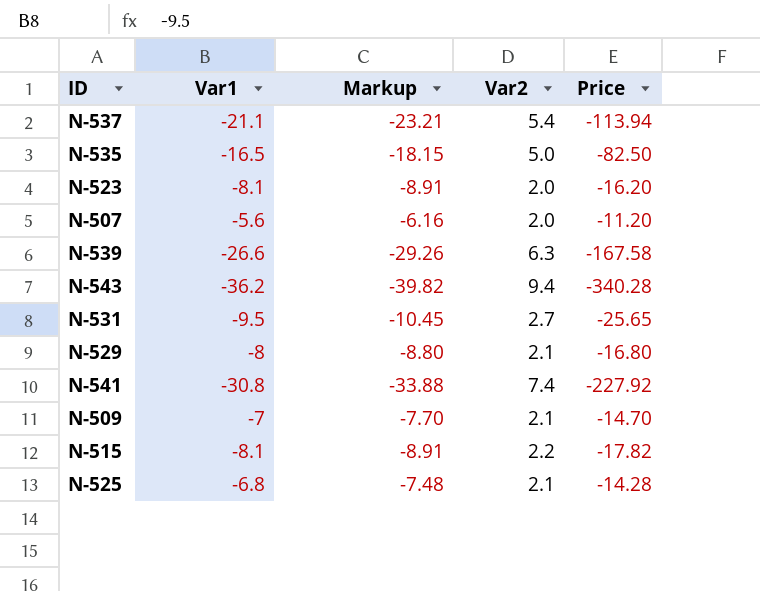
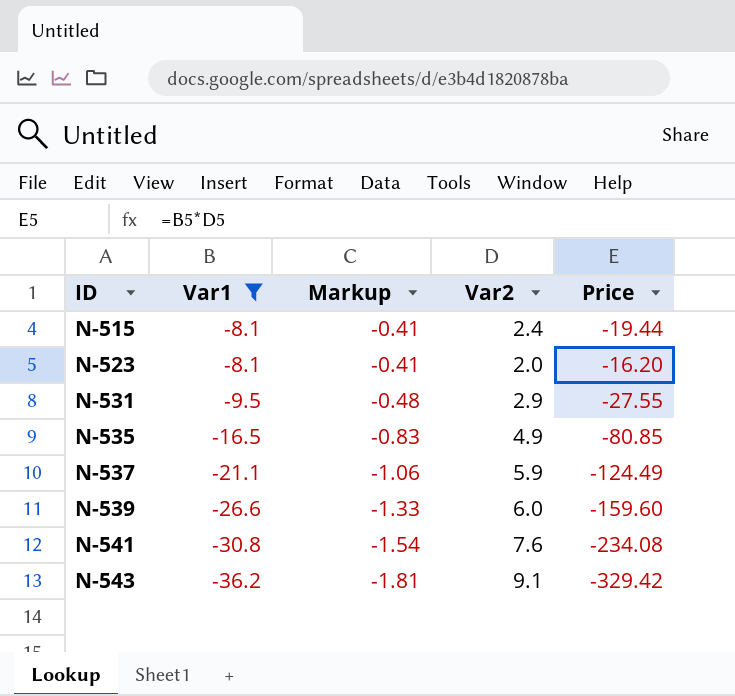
filter: none -> Var1 <= -8.1
row order: none -> ID ascending
column Markup | formula: [Var1] * 1.1 -> [Var1] * 0.05
N-515 | Var2: 2.2 -> 2.4
N-515 | Price: -17.82 -> -19.44
N-531 | Var2: 2.7 -> 2.9
N-531 | Price: -25.65 -> -27.55
N-535 | Var2: 5.0 -> 4.9
N-535 | Price: -82.50 -> -80.85
N-537 | Var2: 5.4 -> 5.9
N-537 | Price: -113.94 -> -124.49
N-539 | Var2: 6.3 -> 6.0
N-539 | Price: -167.58 -> -159.60
N-541 | Var2: 7.4 -> 7.6
N-541 | Price: -227.92 -> -234.08
N-543 | Var2: 9.4 -> 9.1
N-543 | Price: -340.28 -> -329.42

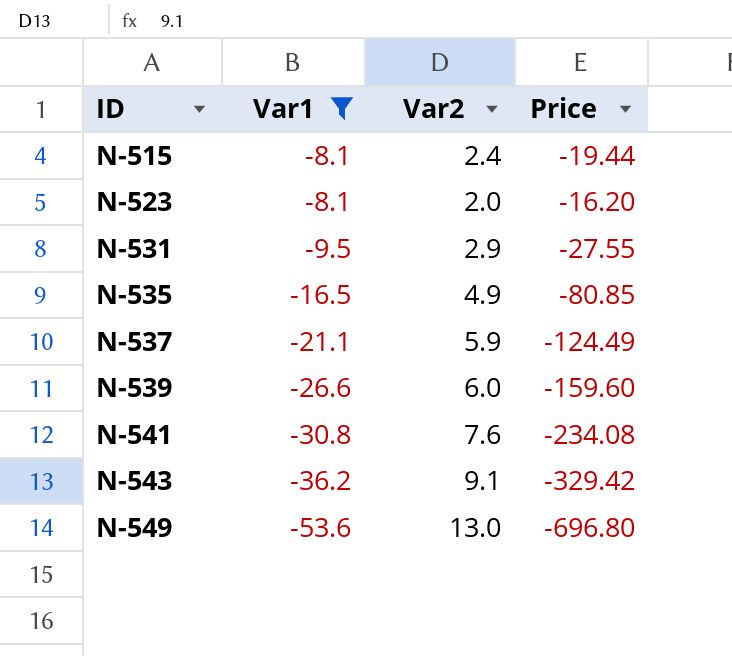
column Markup | formula: [Var1] * 0.05 -> none
row N-549: none -> -53.6 | 13.0 | -696.80

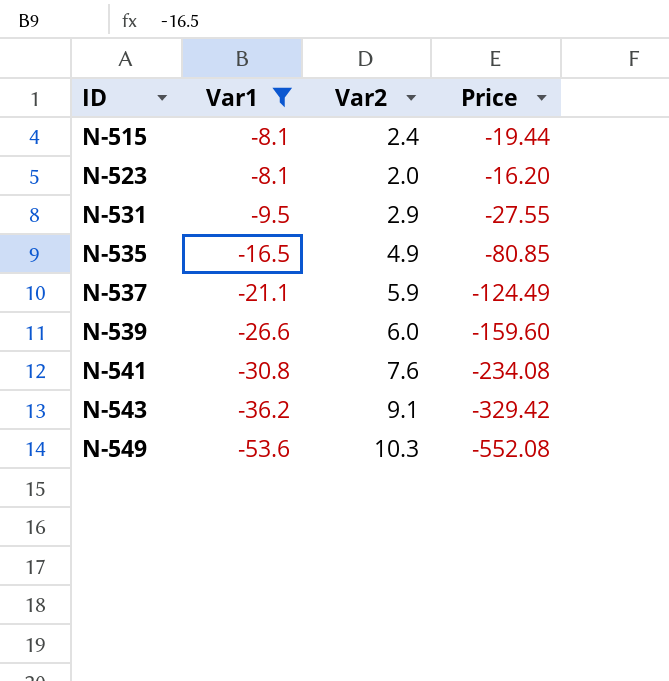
N-549 | Var2: 13.0 -> 10.3
N-549 | Price: -696.80 -> -552.08

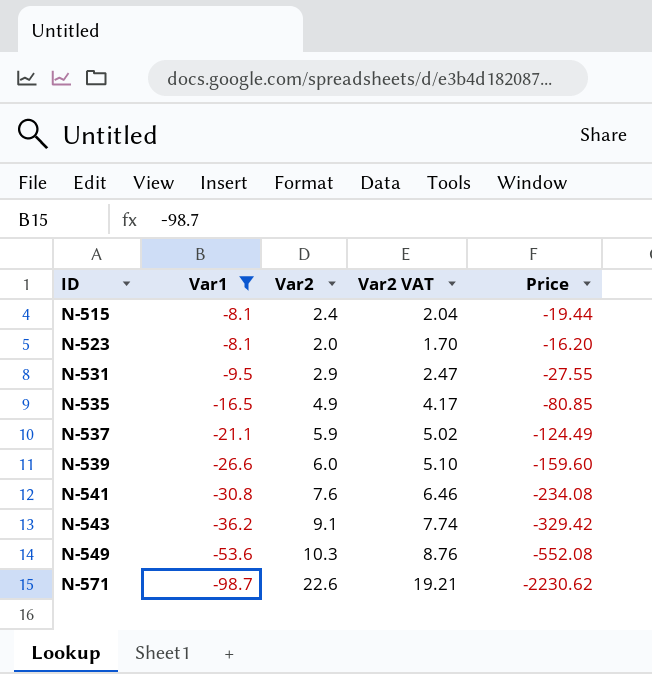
column Var2 VAT | formula: none -> [Var2] * 0.85
row N-571: none -> -98.7 | 22.6 | 19.21 | -2230.62

